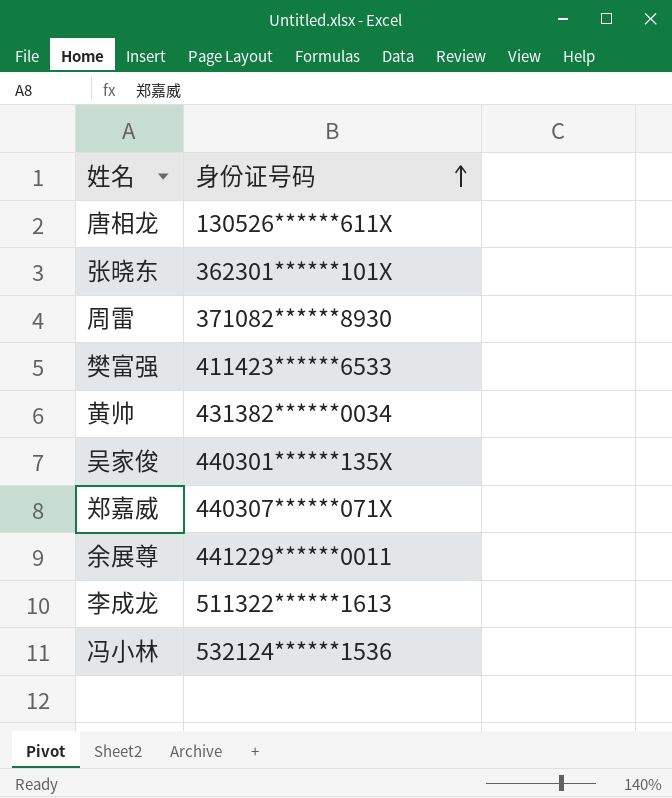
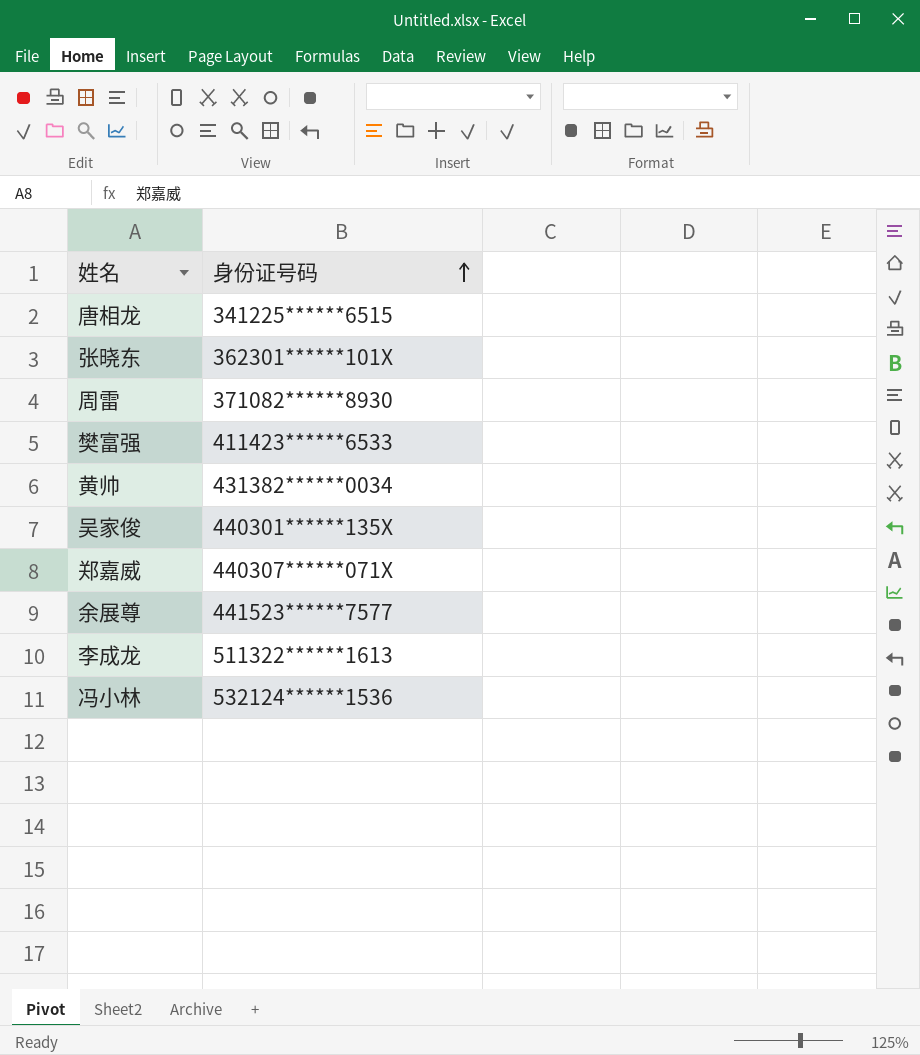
唐相龙 | 身份证号码: 130526******611X -> 341225******6515
余展尊 | 身份证号码: 441229******0011 -> 441523******7577

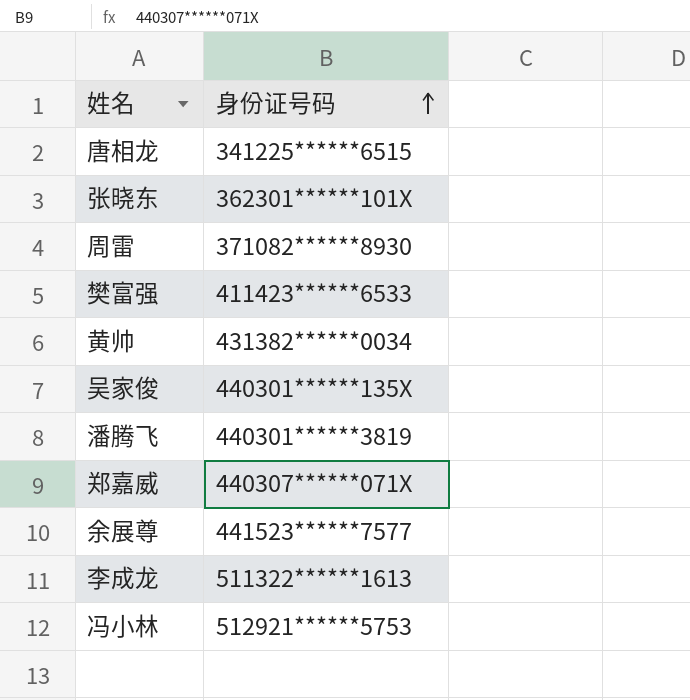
row 潘腾飞: none -> 440301******3819
冯小林 | 身份证号码: 532124******1536 -> 512921******5753

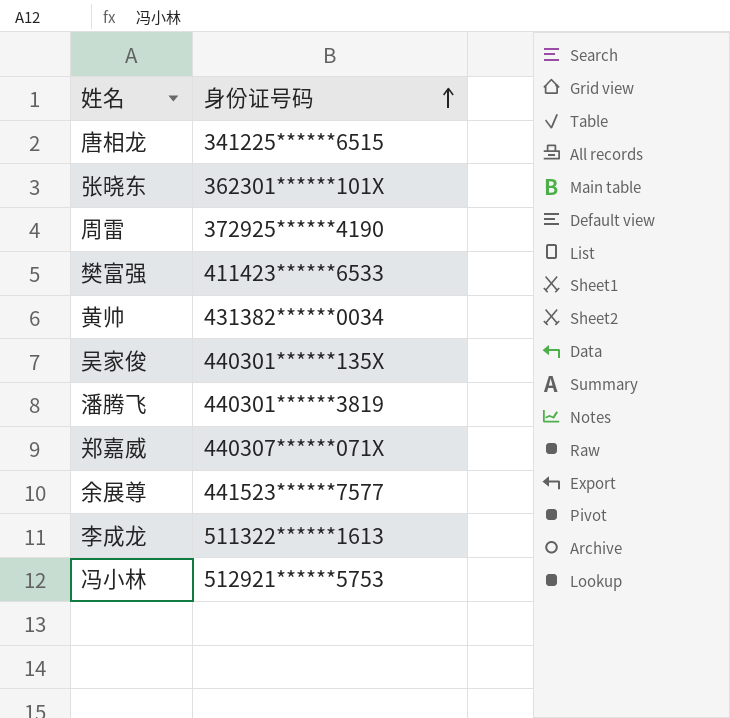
周雷 | 身份证号码: 371082******8930 -> 372925******4190

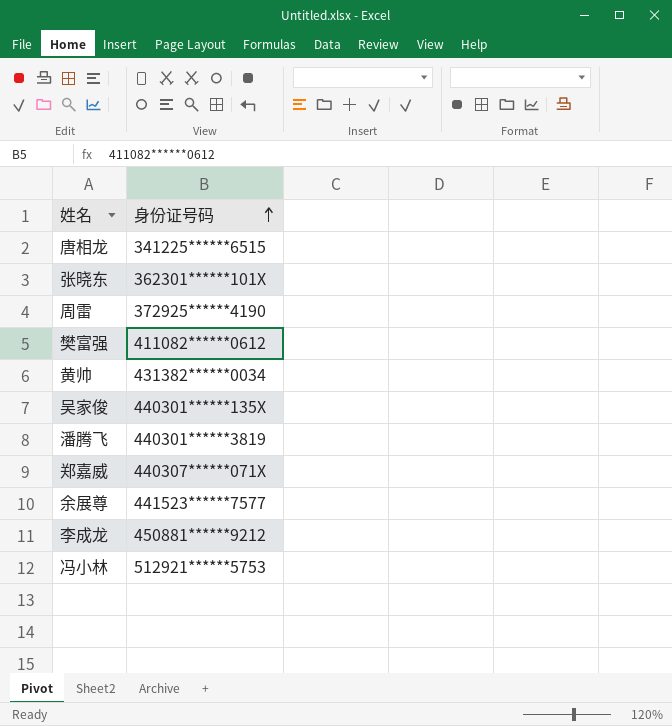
樊富强 | 身份证号码: 411423******6533 -> 411082******0612
李成龙 | 身份证号码: 511322******1613 -> 450881******9212

